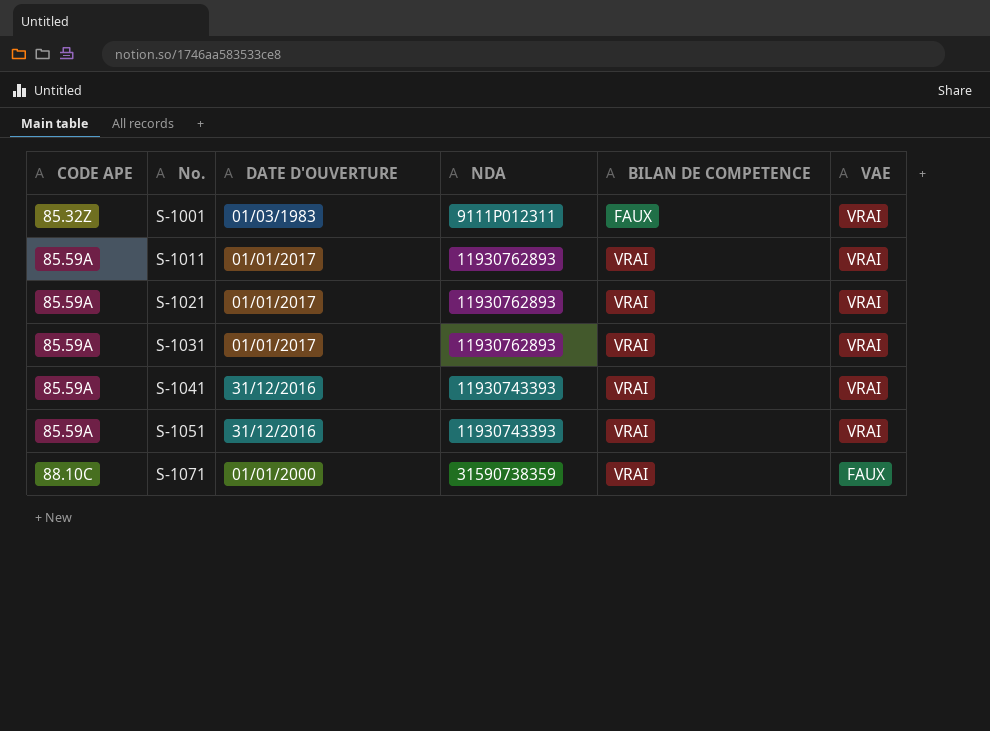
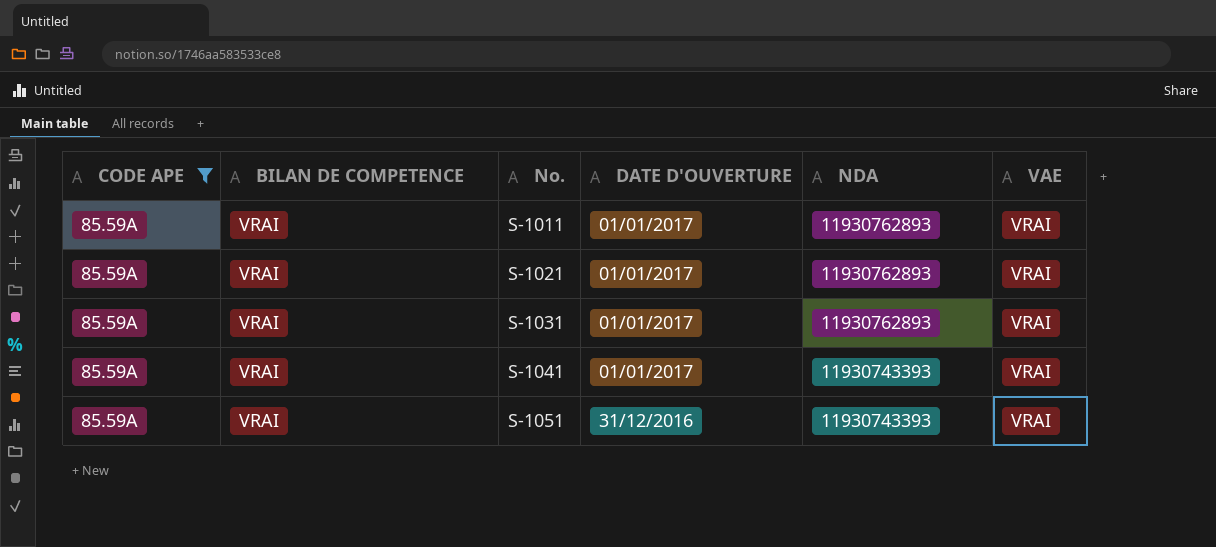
filter: none -> CODE APE = 85.59A
column BILAN DE COMPETENCE | position: 5 -> 2
S-1041 | DATE D'OUVERTURE: 31/12/2016 -> 01/01/2017

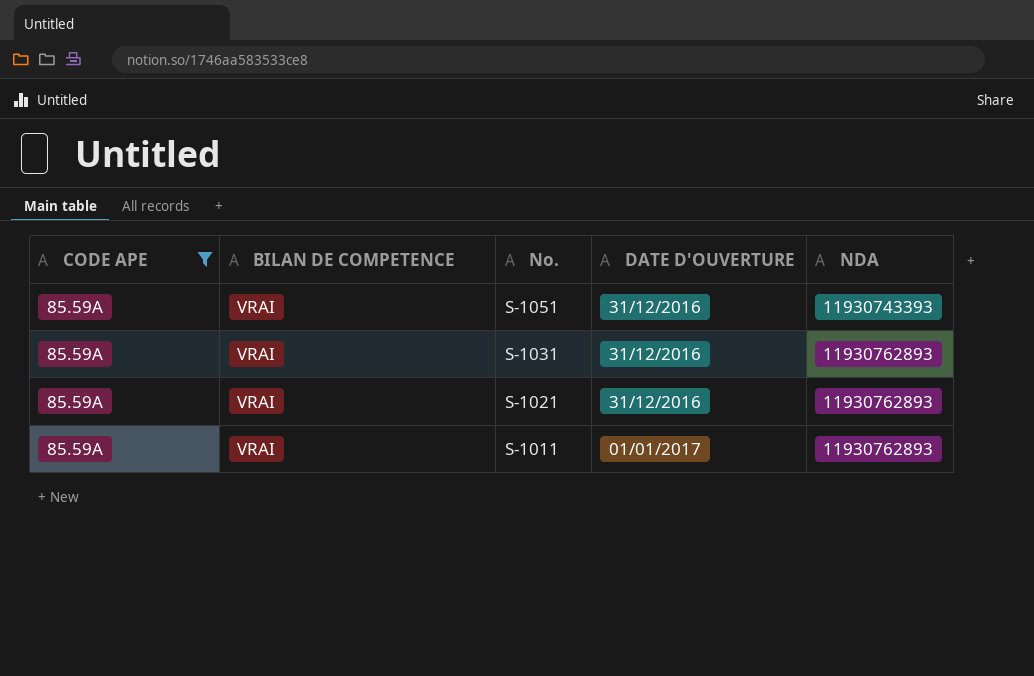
row order: No. ascending -> No. descending
column VAE | position: 6 -> none
row S-1041: 85.59A | VRAI | 01/01/2017 | 11930743393 | VRAI -> none
S-1031 | DATE D'OUVERTURE: 01/01/2017 -> 31/12/2016
S-1021 | DATE D'OUVERTURE: 01/01/2017 -> 31/12/2016

